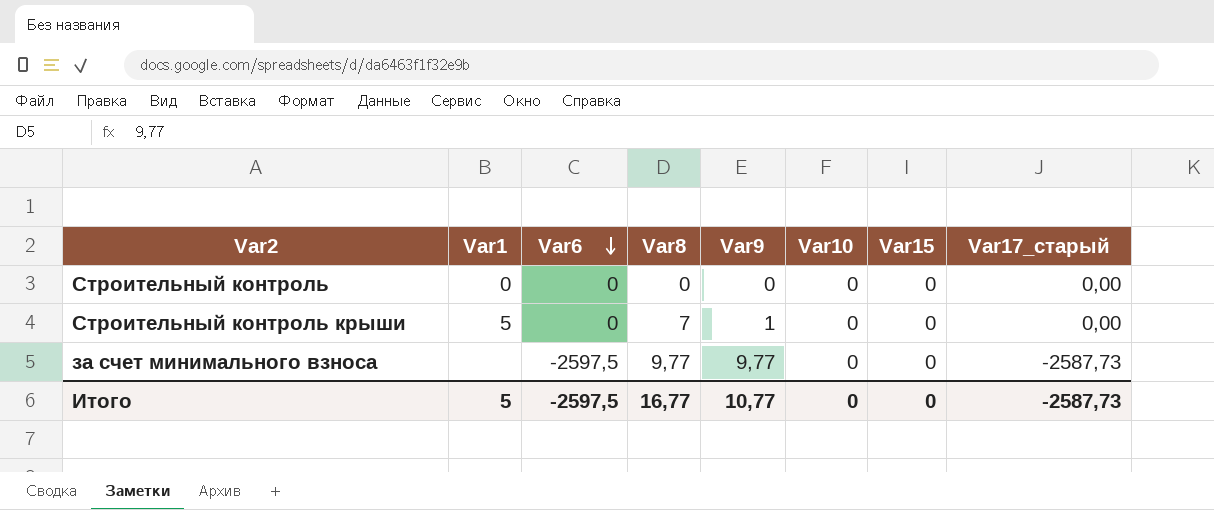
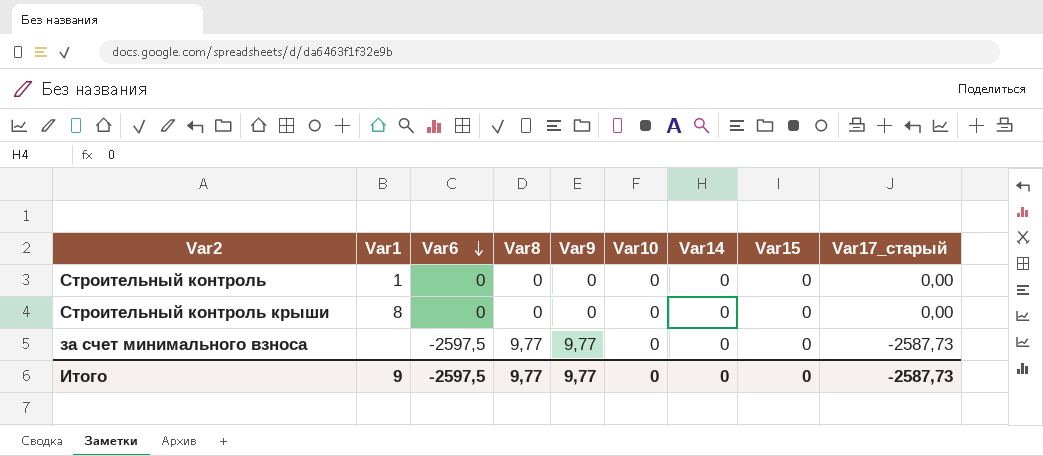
column Var14 | position: none -> 7
Строительный контроль | Var1: 0 -> 1
Строительный контроль крыши | Var1: 5 -> 8
Строительный контроль крыши | Var8: 7 -> 0
Строительный контроль крыши | Var9: 1 -> 0
Итого | Var1: 5 -> 9
Итого | Var8: 16,77 -> 9,77
Итого | Var9: 10,77 -> 9,77

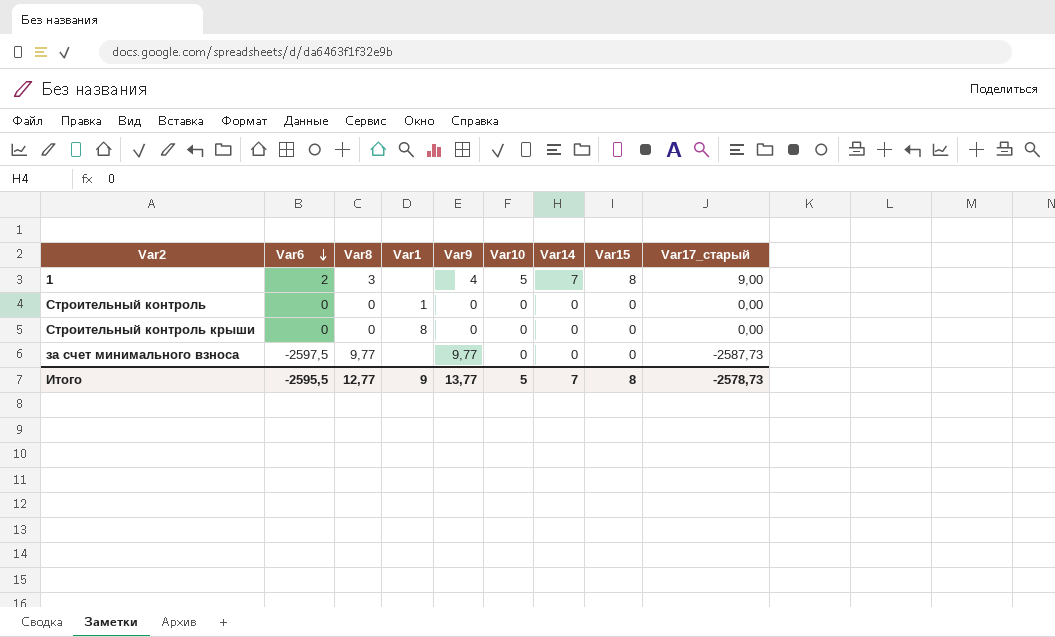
column Var1 | position: 2 -> 4
row 1: none -> 2 | 3 | none | 4 | 5 | 7 | 8 | 9,00
Итого | Var6: -2597,5 -> -2595,5
Итого | Var8: 9,77 -> 12,77
Итого | Var9: 9,77 -> 13,77
Итого | Var10: 0 -> 5
Итого | Var14: 0 -> 7
Итого | Var15: 0 -> 8
Итого | Var17_старый: -2587,73 -> -2578,73

